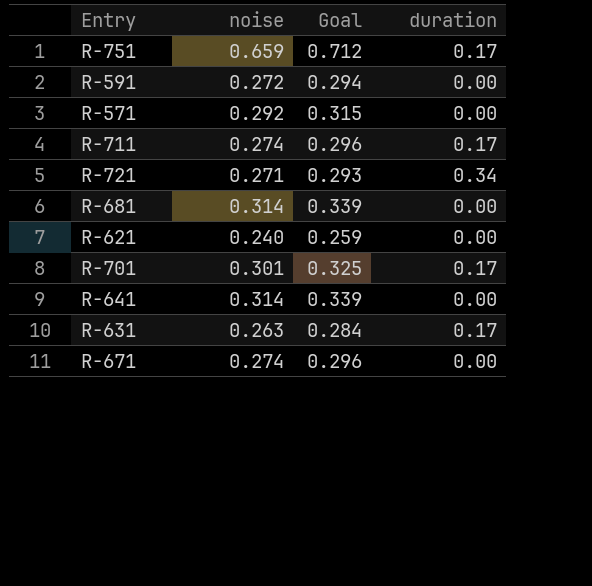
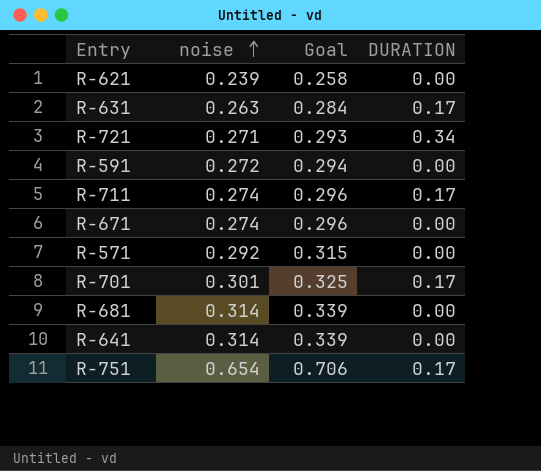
row order: none -> noise ascending
column name: duration -> DURATION
R-621 | noise: 0.240 -> 0.239
R-621 | Goal: 0.259 -> 0.258
R-751 | noise: 0.659 -> 0.654
R-751 | Goal: 0.712 -> 0.706

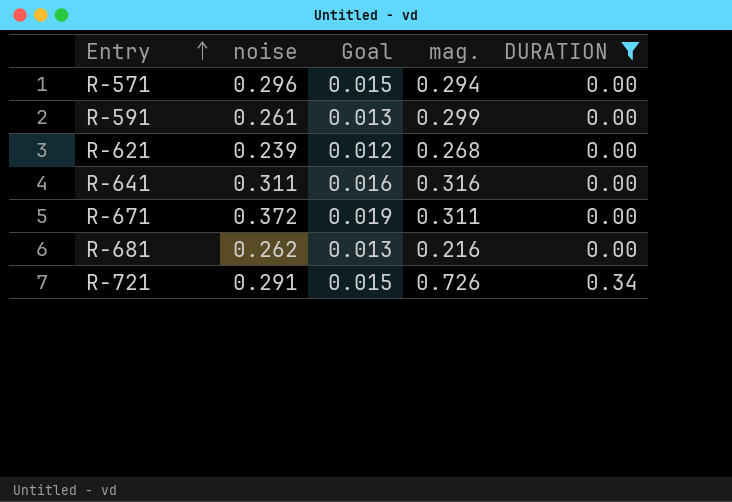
filter: none -> DURATION != 0.17
row order: noise ascending -> Entry ascending
column Goal | formula: [noise] * 1.08 -> [noise] * 0.05
column mag. | position: none -> 4
R-571 | noise: 0.292 -> 0.296
R-591 | noise: 0.272 -> 0.261
R-641 | noise: 0.314 -> 0.311
R-671 | noise: 0.274 -> 0.372
R-681 | noise: 0.314 -> 0.262
R-721 | noise: 0.271 -> 0.291

